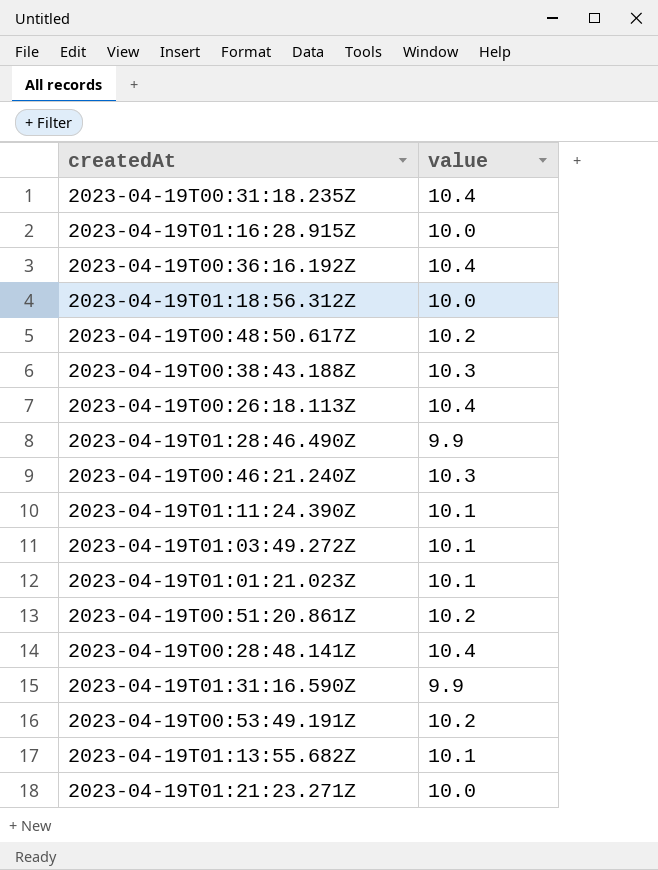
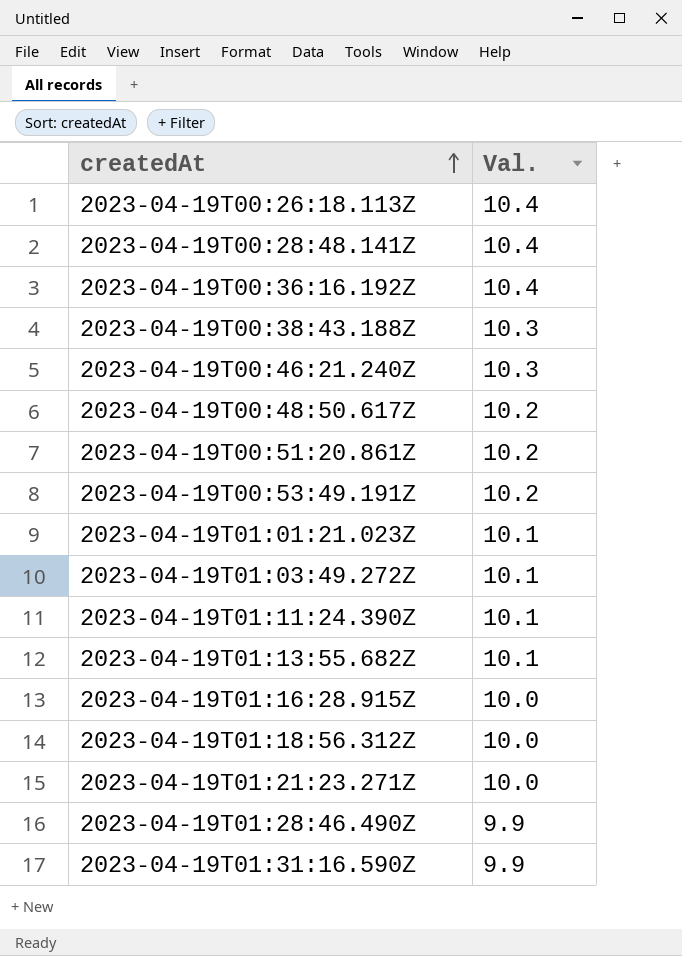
row order: none -> createdAt ascending
column name: value -> Val.
row 2023-04-19T00:31:18.235Z: 10.4 -> none

